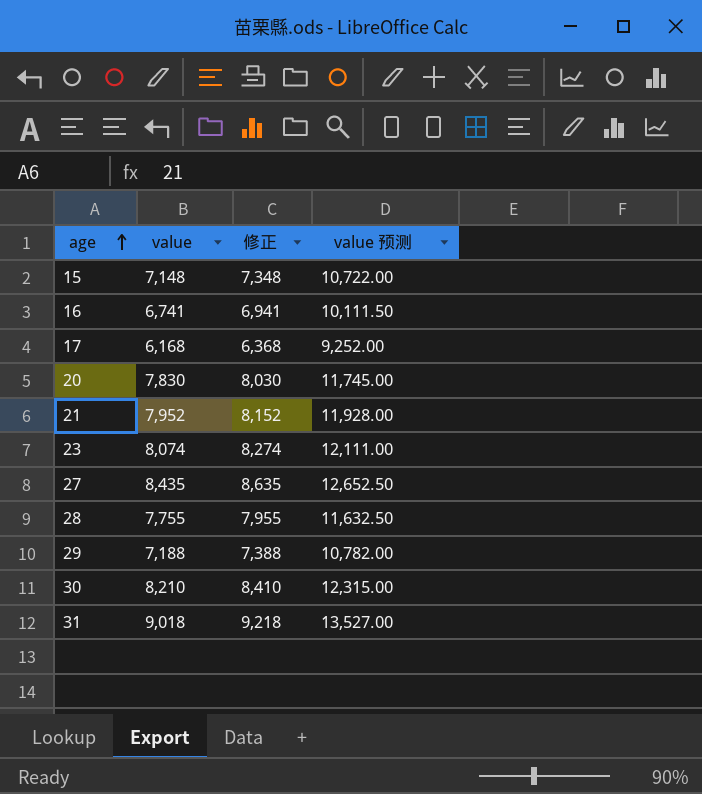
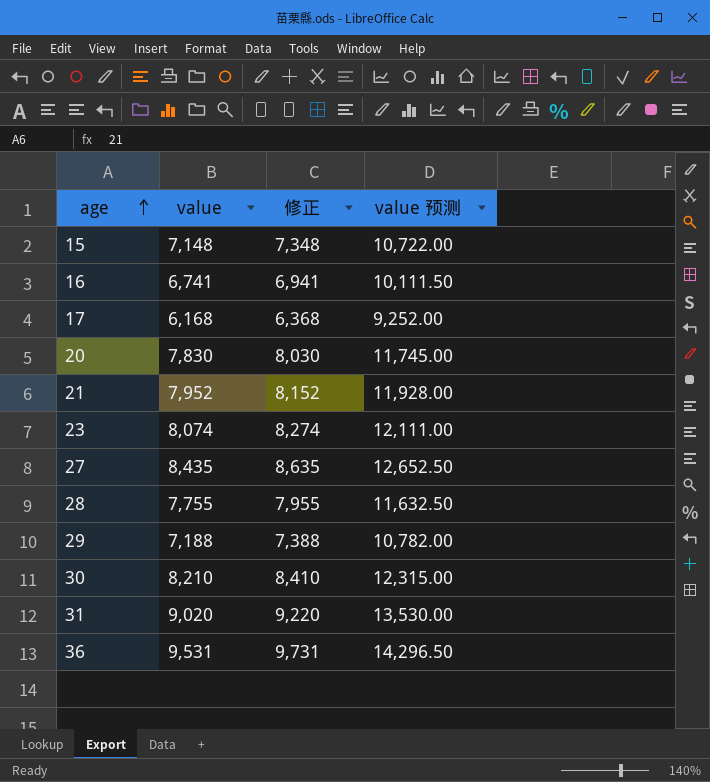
31 | value: 9,018 -> 9,020
31 | 修正: 9,218 -> 9,220
31 | value 预测: 13,527.00 -> 13,530.00
row 36: none -> 9,531 | 9,731 | 14,296.50

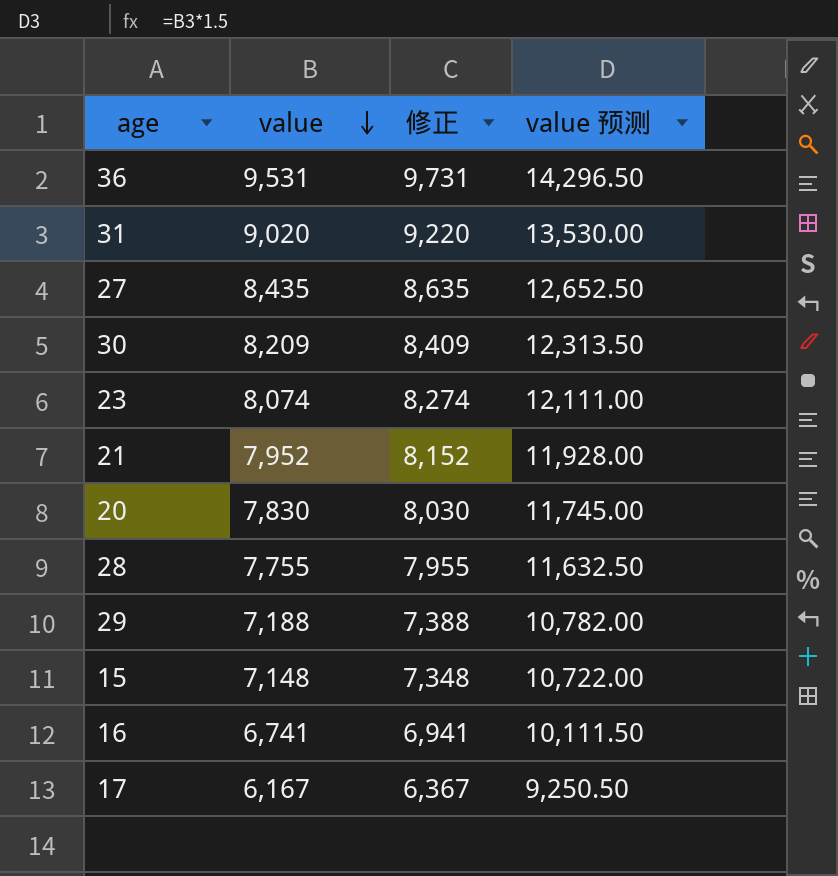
row order: age ascending -> value descending
30 | value: 8,210 -> 8,209
30 | 修正: 8,410 -> 8,409
30 | value 预测: 12,315.00 -> 12,313.50
17 | value: 6,168 -> 6,167
17 | 修正: 6,368 -> 6,367
17 | value 预测: 9,252.00 -> 9,250.50

